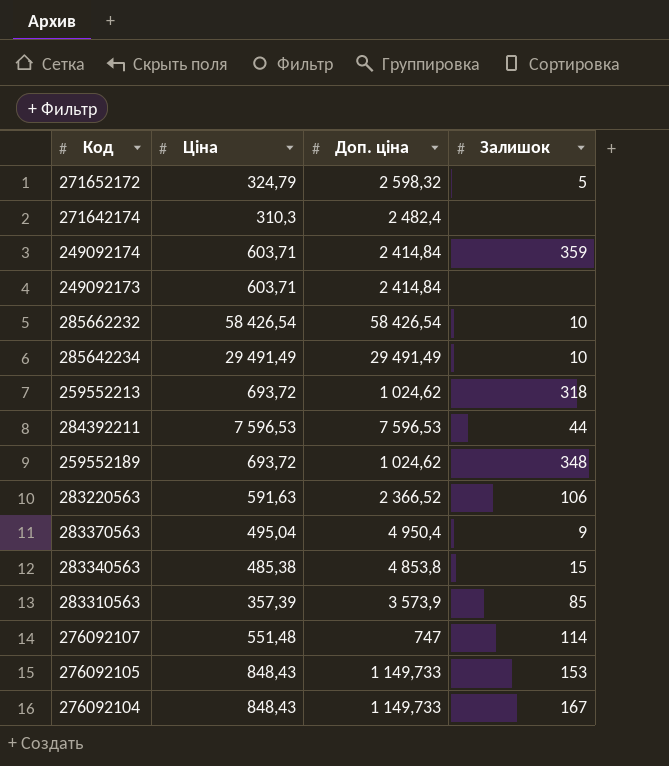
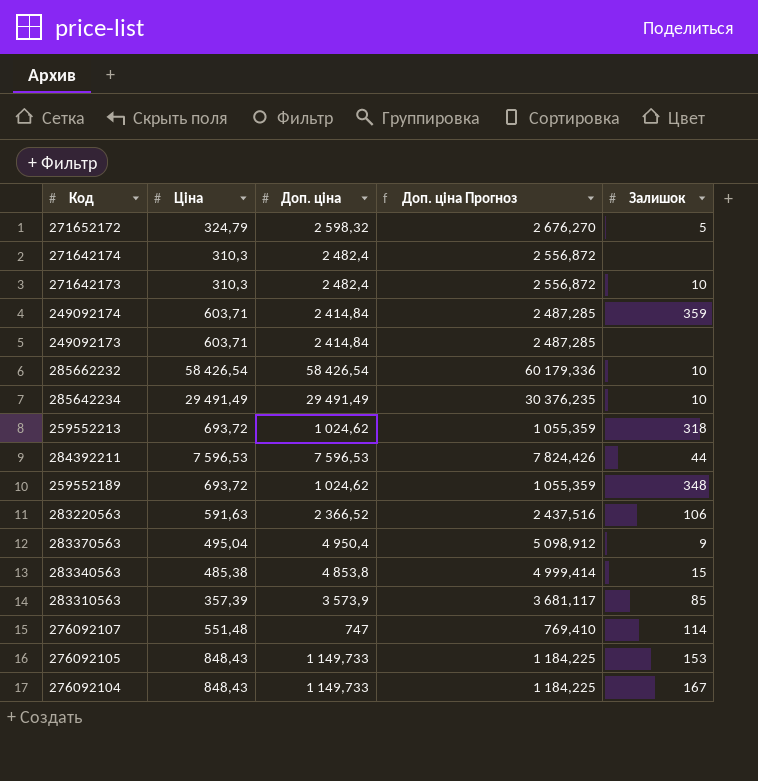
column Доп. ціна Прогноз | formula: none -> [Доп. ціна] * 1,03
row 271642173: none -> 310,3 | 2 482,4 | 2 556,872 | 10

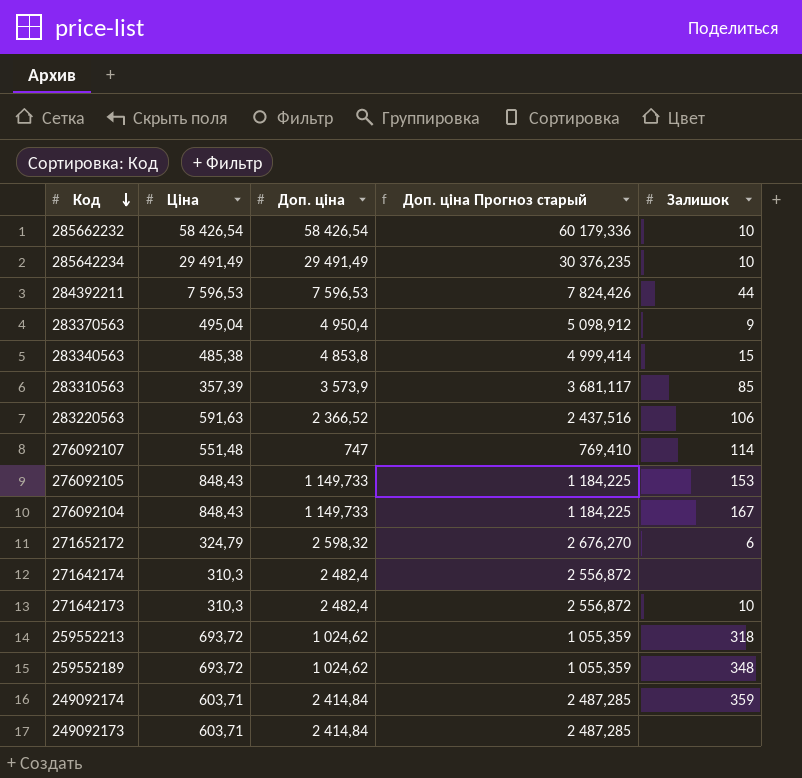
row order: none -> Код descending
column name: Доп. ціна Прогноз -> Доп. ціна Прогноз старый
271652172 | Залишок: 5 -> 6

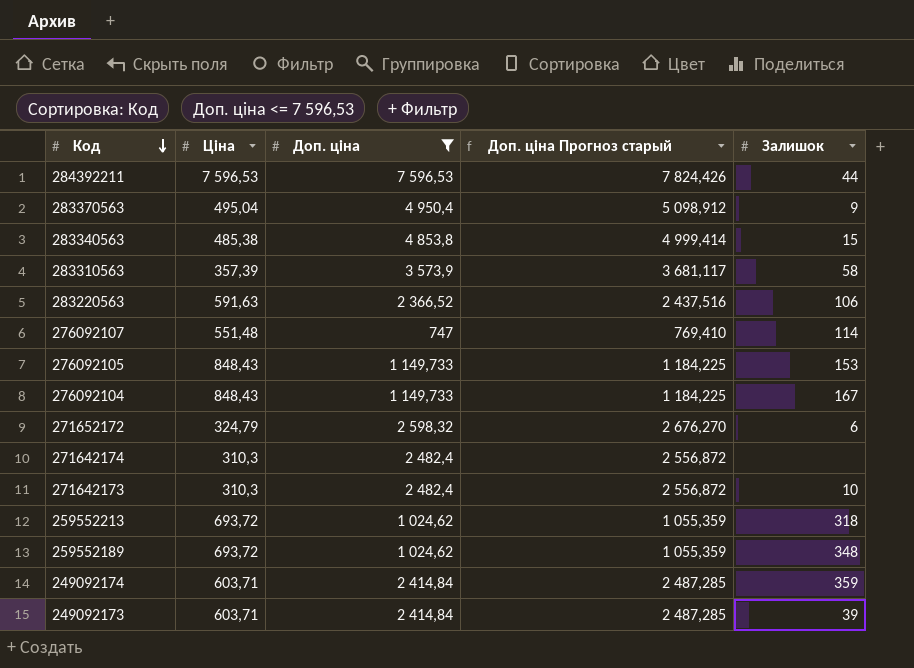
filter: none -> Доп. ціна <= 7 596,53
283310563 | Залишок: 85 -> 58
249092173 | Залишок: none -> 39

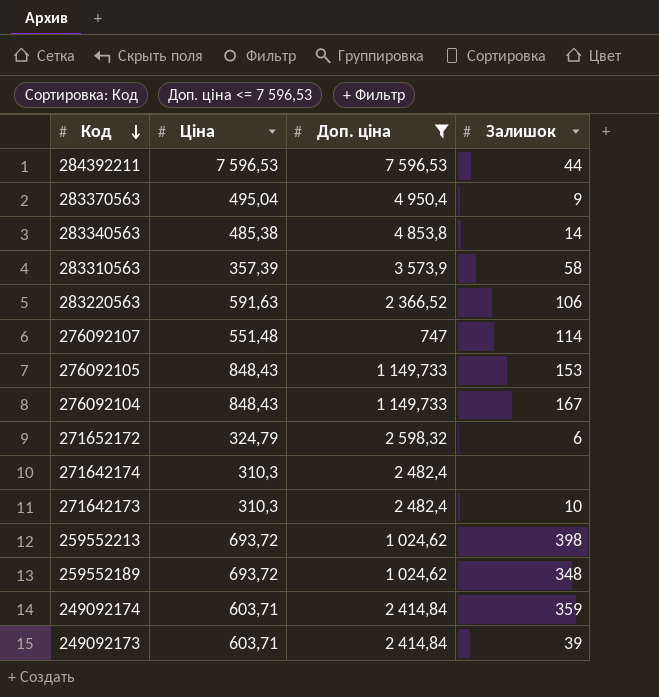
column Доп. ціна Прогноз старый | formula: [Доп. ціна] * 1,03 -> none
283340563 | Залишок: 15 -> 14
259552213 | Залишок: 318 -> 398

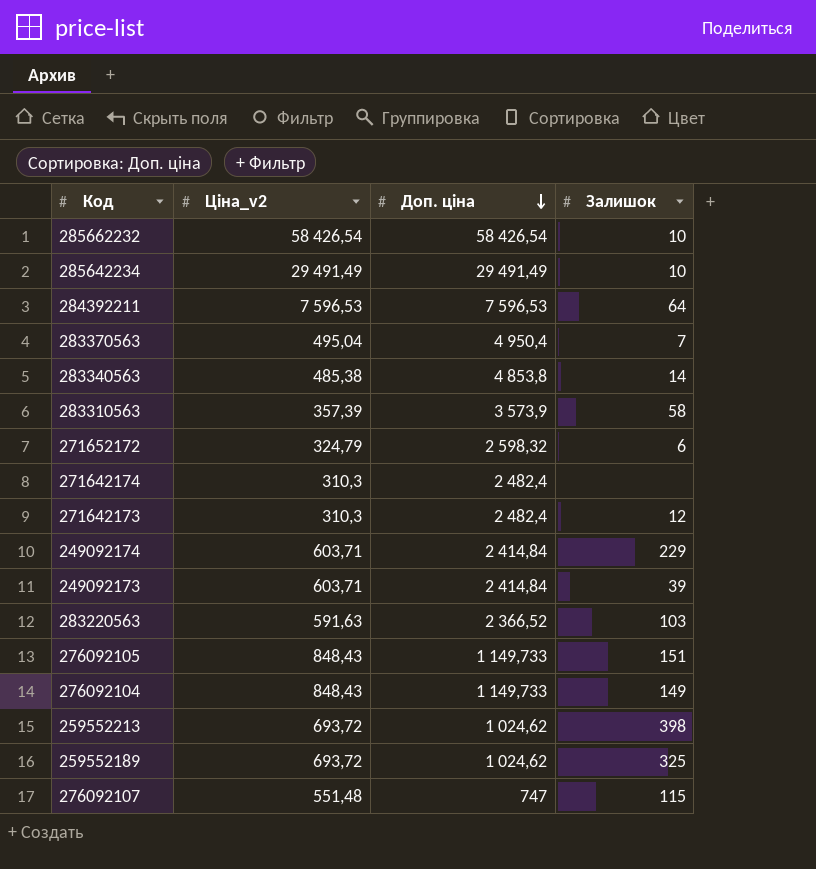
filter: Доп. ціна <= 7 596,53 -> none
row order: Код descending -> Доп. ціна descending
column name: Ціна -> Ціна_v2
284392211 | Залишок: 44 -> 64
283370563 | Залишок: 9 -> 7
271642173 | Залишок: 10 -> 12
249092174 | Залишок: 359 -> 229
283220563 | Залишок: 106 -> 103
276092105 | Залишок: 153 -> 151
276092104 | Залишок: 167 -> 149
259552189 | Залишок: 348 -> 325
276092107 | Залишок: 114 -> 115

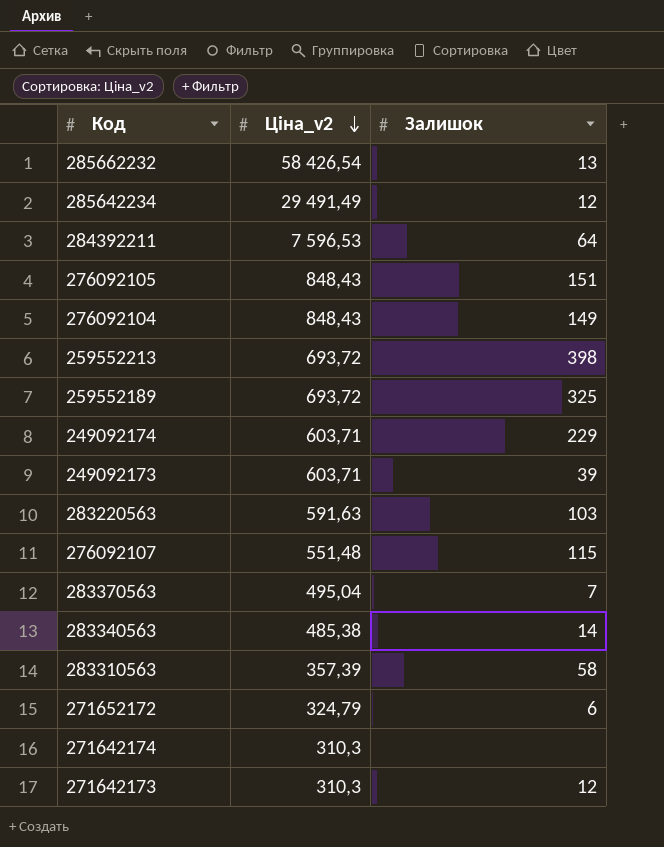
row order: Доп. ціна descending -> Ціна_v2 descending
column Доп. ціна | position: 3 -> none
285662232 | Залишок: 10 -> 13
285642234 | Залишок: 10 -> 12

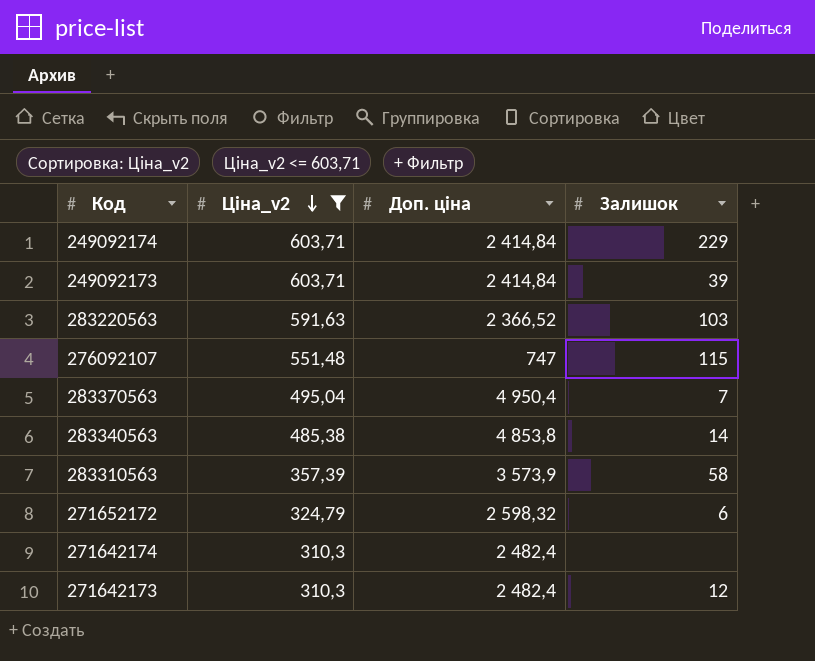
filter: none -> Ціна_v2 <= 603,71
column Доп. ціна | position: none -> 3

